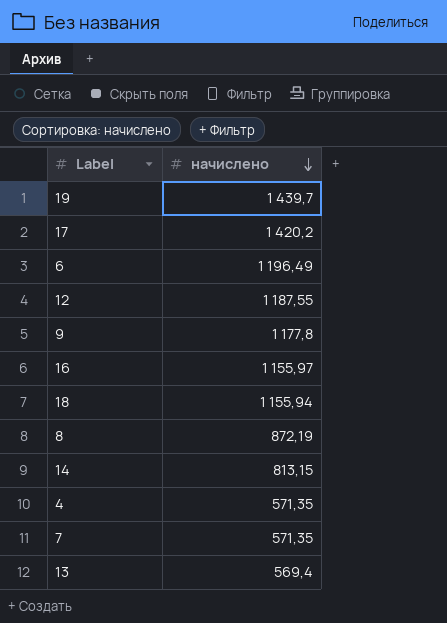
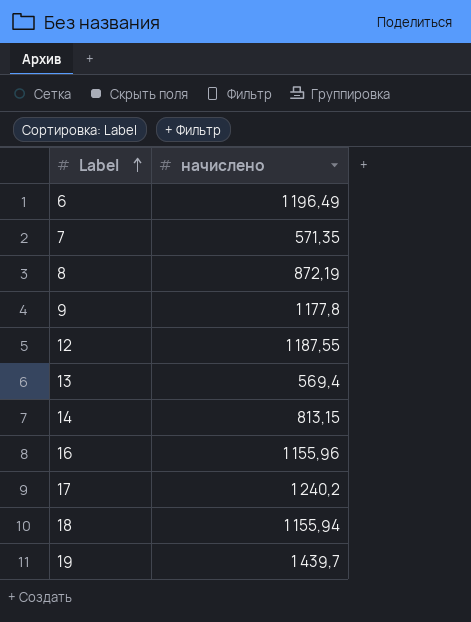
row order: начислено descending -> Label ascending
row 4: 571,35 -> none
16 | начислено: 1 155,97 -> 1 155,96
17 | начислено: 1 420,2 -> 1 240,2

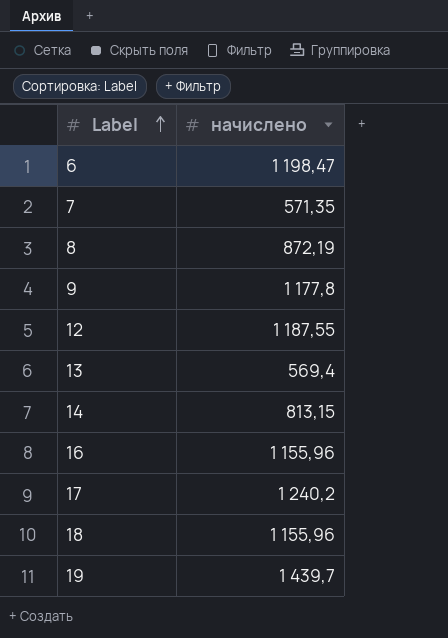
6 | начислено: 1 196,49 -> 1 198,47
18 | начислено: 1 155,94 -> 1 155,96

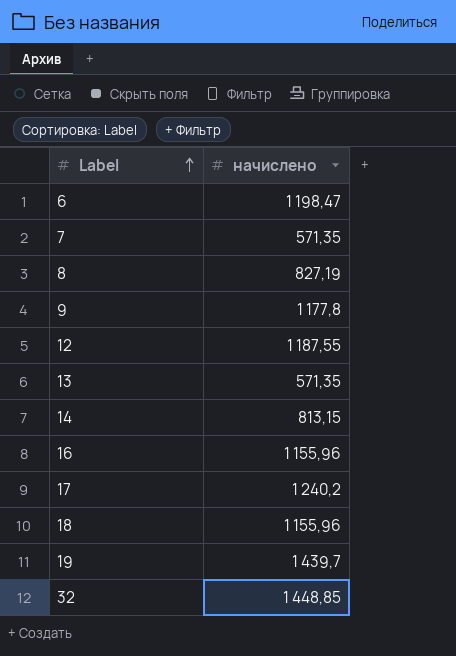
8 | начислено: 872,19 -> 827,19
13 | начислено: 569,4 -> 571,35
row 32: none -> 1 448,85

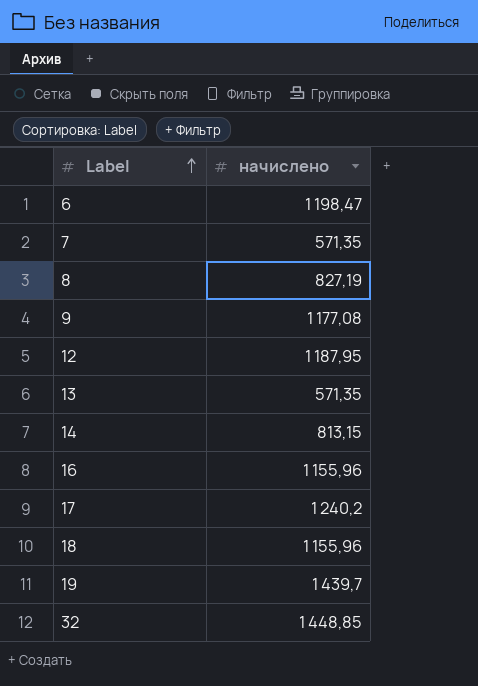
9 | начислено: 1 177,8 -> 1 177,08
12 | начислено: 1 187,55 -> 1 187,95

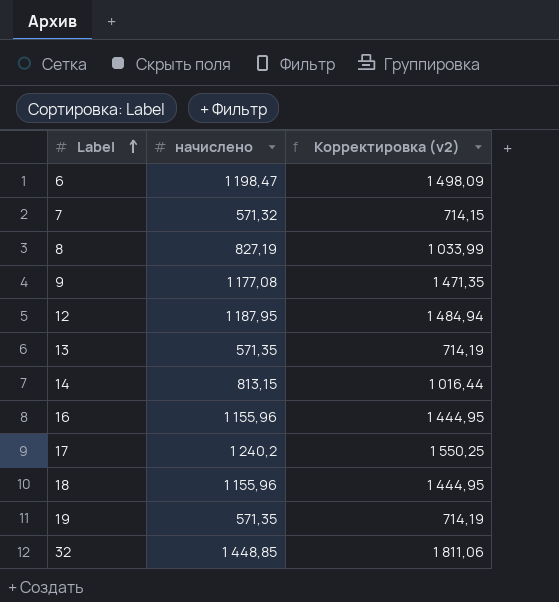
column Корректировка (v2) | formula: none -> [начислено] * 1,25
7 | начислено: 571,35 -> 571,32
19 | начислено: 1 439,7 -> 571,35

